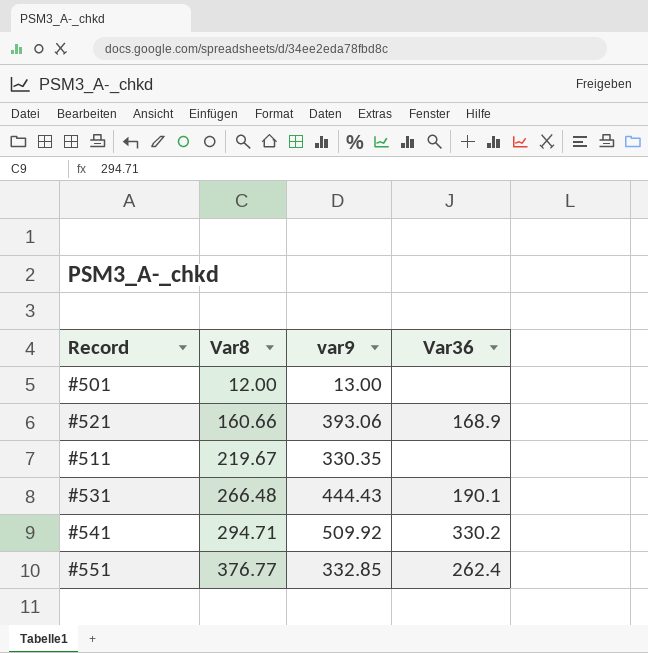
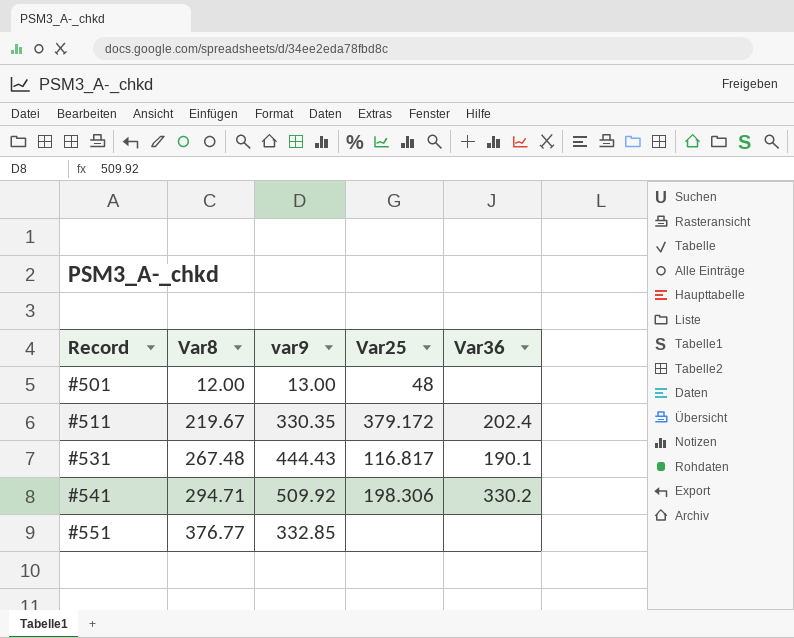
column Var25 | position: none -> 4
row #521: 160.66 | 393.06 | 168.9 -> none
#511 | Var36: none -> 202.4
#531 | Var8: 266.48 -> 267.48
#551 | Var36: 262.4 -> none

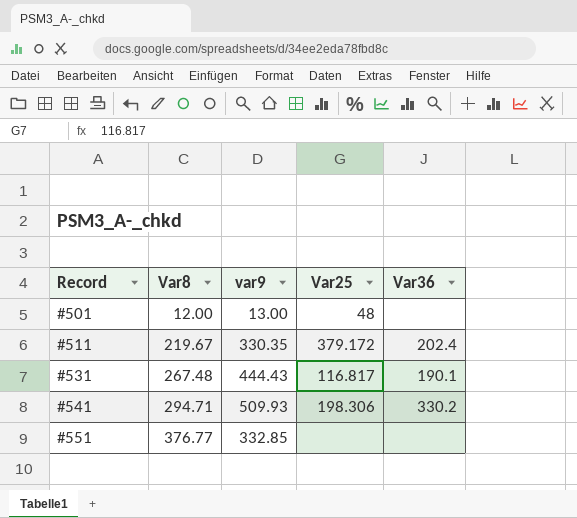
#541 | var9: 509.92 -> 509.93

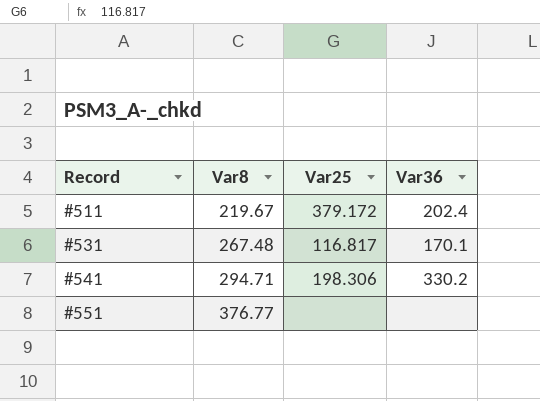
column var9 | position: 3 -> none
row #501: 12.00 | 13.00 | 48 | none -> none
#531 | Var36: 190.1 -> 170.1

